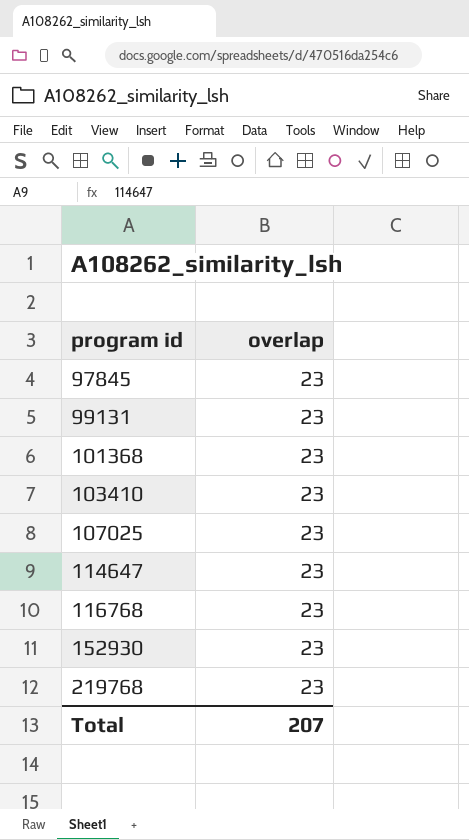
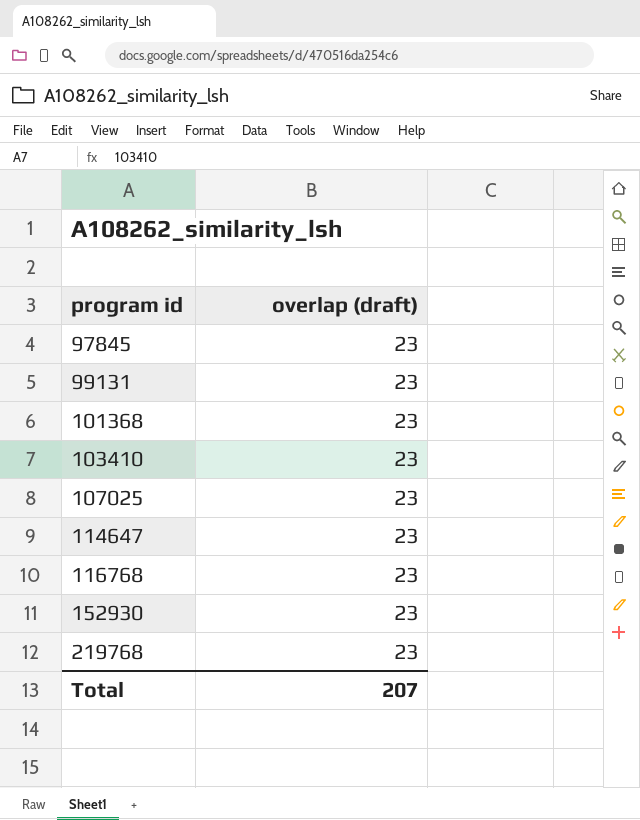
column name: overlap -> overlap (draft)

